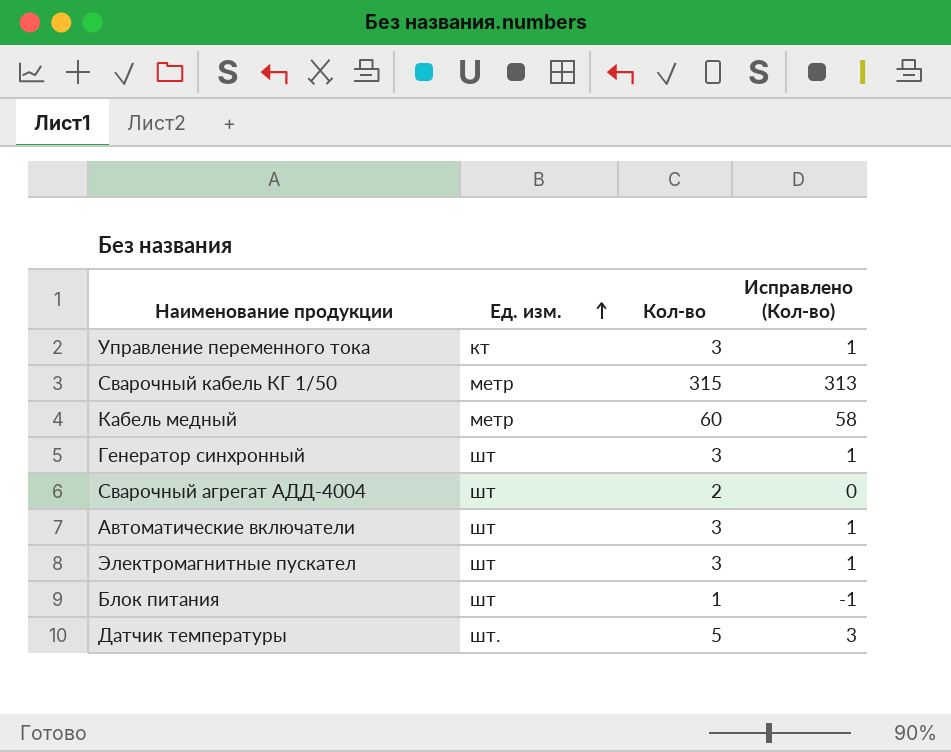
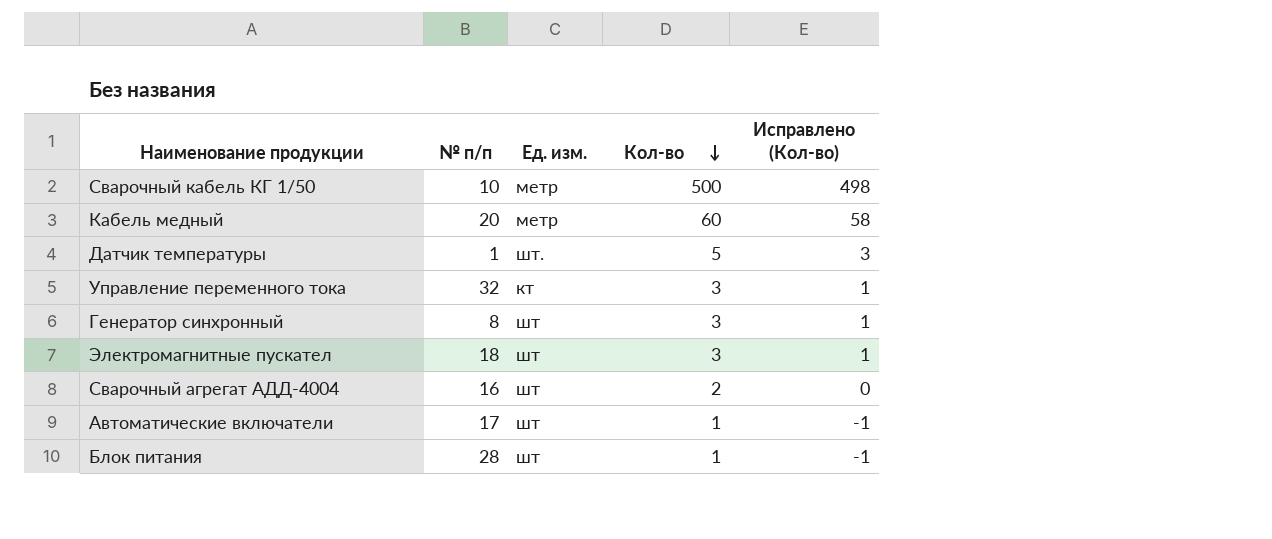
row order: Ед. изм. ascending -> Кол-во descending
column № п/п | position: none -> 2
Сварочный кабель КГ 1/50 | Кол-во: 315 -> 500
Сварочный кабель КГ 1/50 | Исправлено (Кол-во): 313 -> 498
Автоматические включатели | Кол-во: 3 -> 1
Автоматические включатели | Исправлено (Кол-во): 1 -> -1

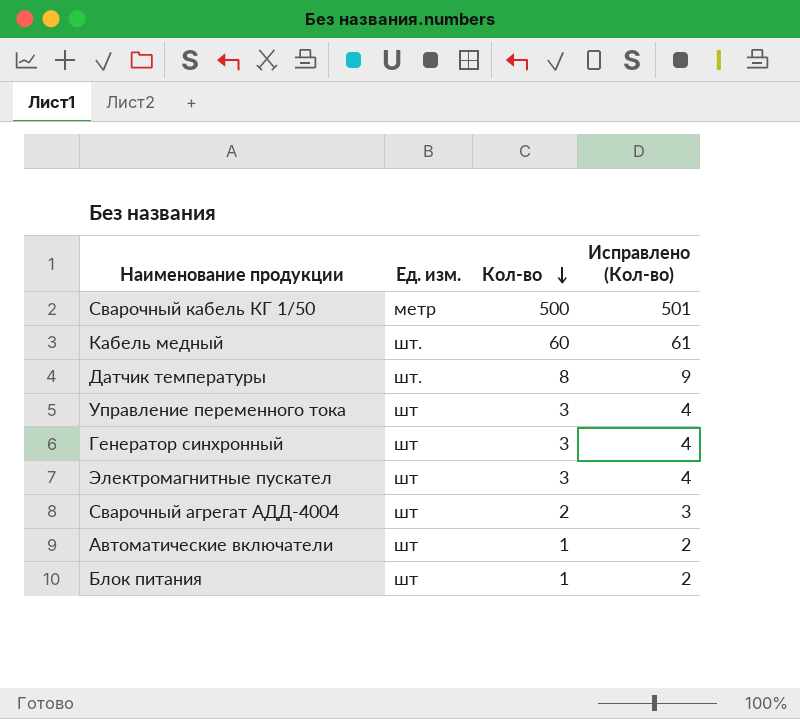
column № п/п | position: 2 -> none
column Исправлено (Кол-во) | formula: [Кол-во] - 2 -> [Кол-во] + 1
Кабель медный | Ед. изм.: метр -> шт.
Датчик температуры | Кол-во: 5 -> 8
Управление переменного тока | Ед. изм.: кт -> шт

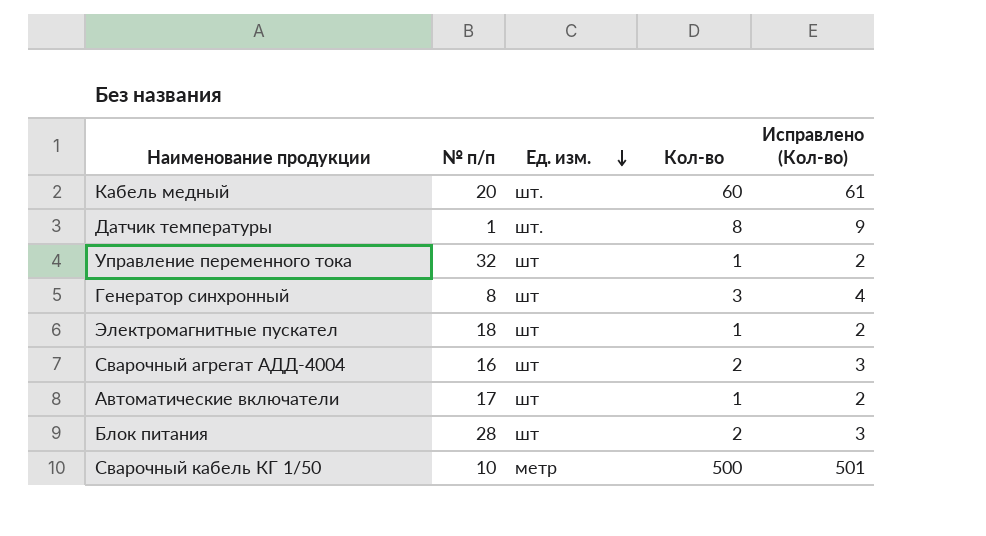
row order: Кол-во descending -> Ед. изм. descending
column № п/п | position: none -> 2
Управление переменного тока | Кол-во: 3 -> 1
Управление переменного тока | Исправлено (Кол-во): 4 -> 2
Электромагнитные пускател | Кол-во: 3 -> 1
Электромагнитные пускател | Исправлено (Кол-во): 4 -> 2
Блок питания | Кол-во: 1 -> 2
Блок питания | Исправлено (Кол-во): 2 -> 3

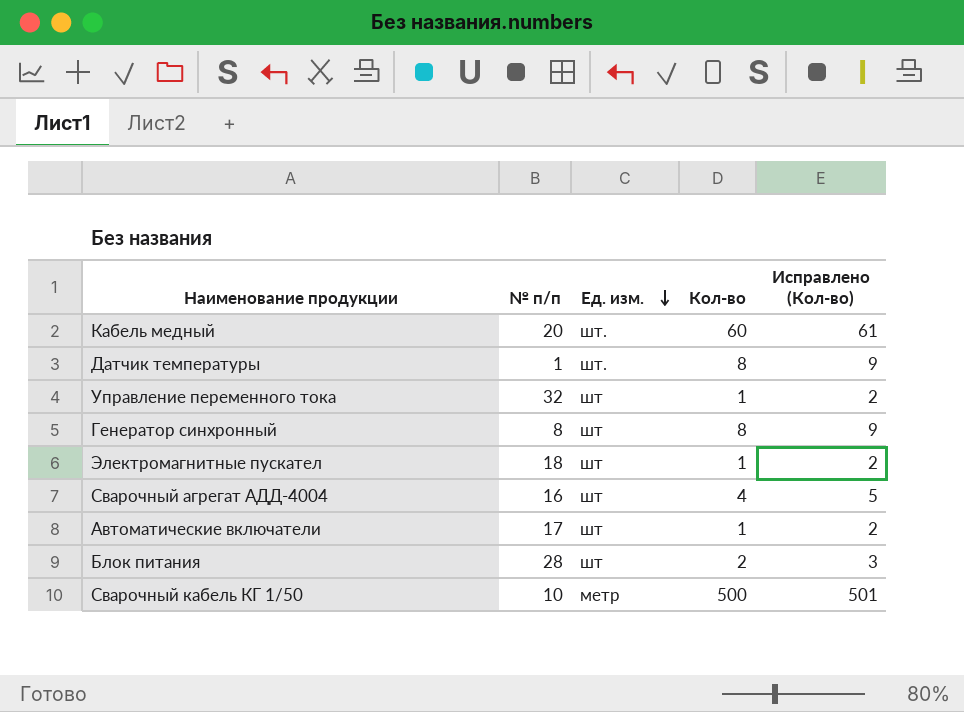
Генератор синхронный | Кол-во: 3 -> 8
Генератор синхронный | Исправлено (Кол-во): 4 -> 9
Сварочный агрегат АДД-4004 | Кол-во: 2 -> 4
Сварочный агрегат АДД-4004 | Исправлено (Кол-во): 3 -> 5

